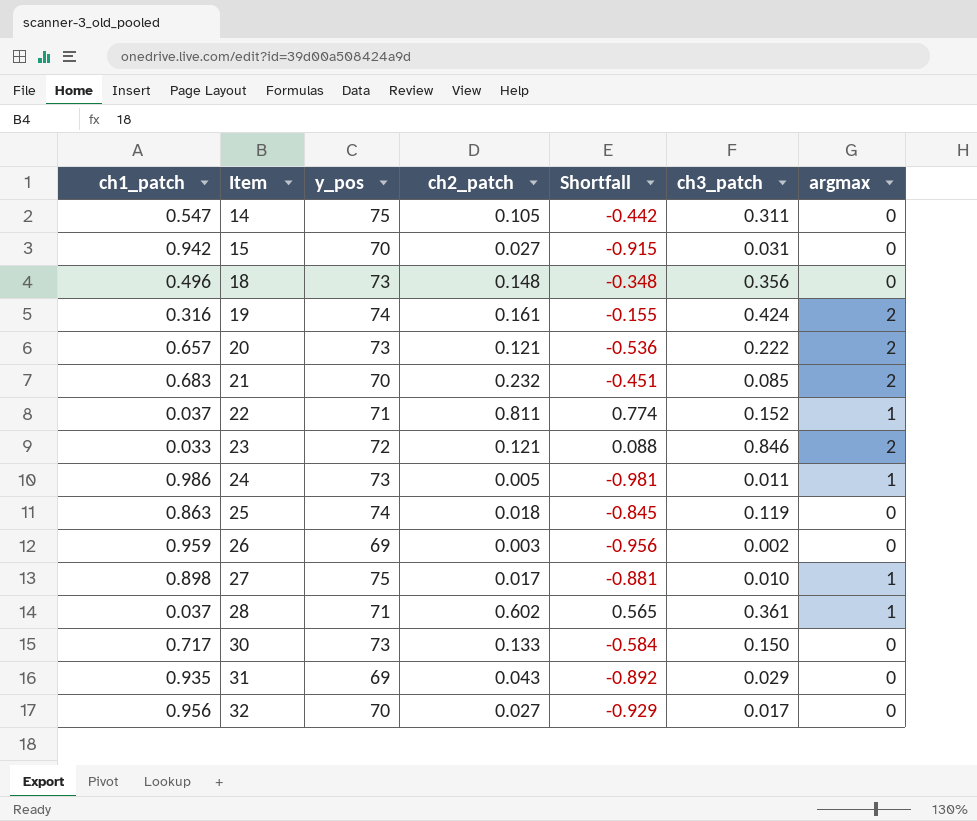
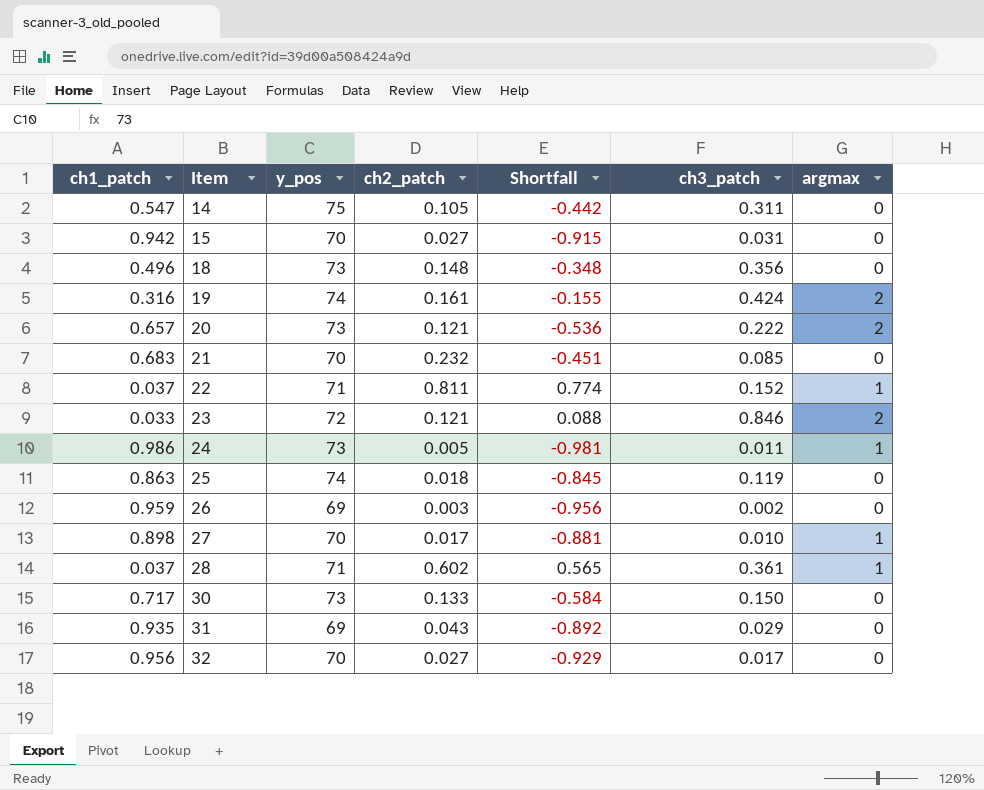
21 | argmax: 2 -> 0
27 | y_pos: 75 -> 70

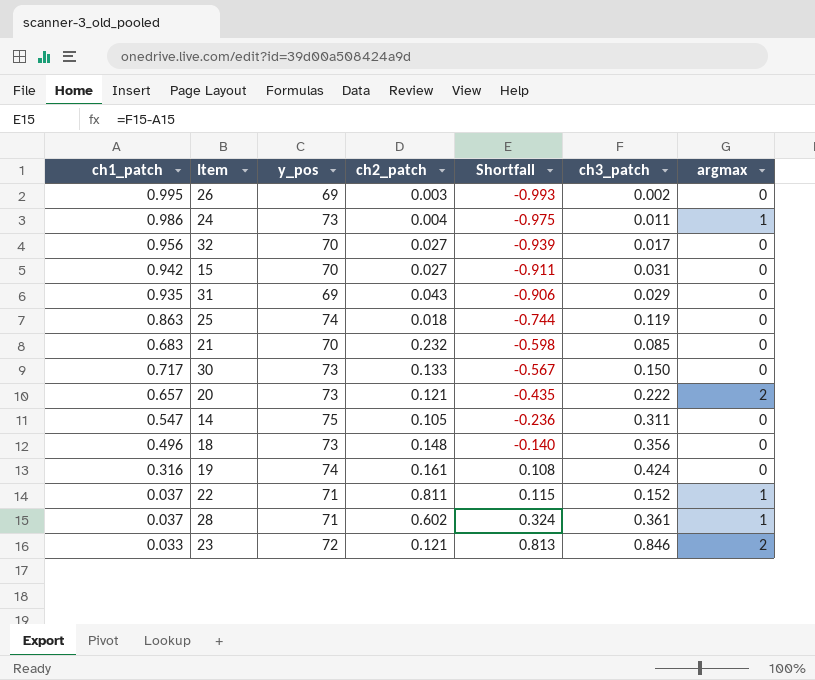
row order: Item ascending -> Shortfall ascending
column Shortfall | formula: [ch2_patch] - [ch1_patch] -> [ch3_patch] - [ch1_patch]
row 27: 0.898 | 70 | 0.017 | -0.881 | 0.010 | 1 -> none
26 | ch1_patch: 0.959 -> 0.995
24 | ch2_patch: 0.005 -> 0.004
19 | argmax: 2 -> 0

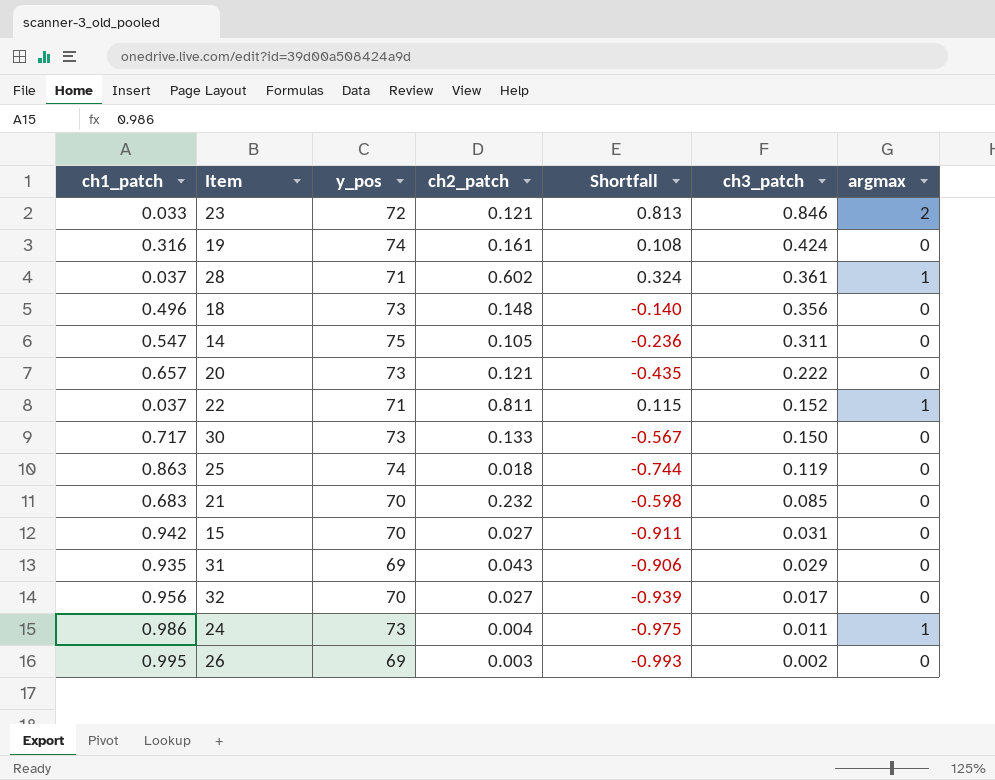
row order: Shortfall ascending -> ch3_patch descending
20 | argmax: 2 -> 0

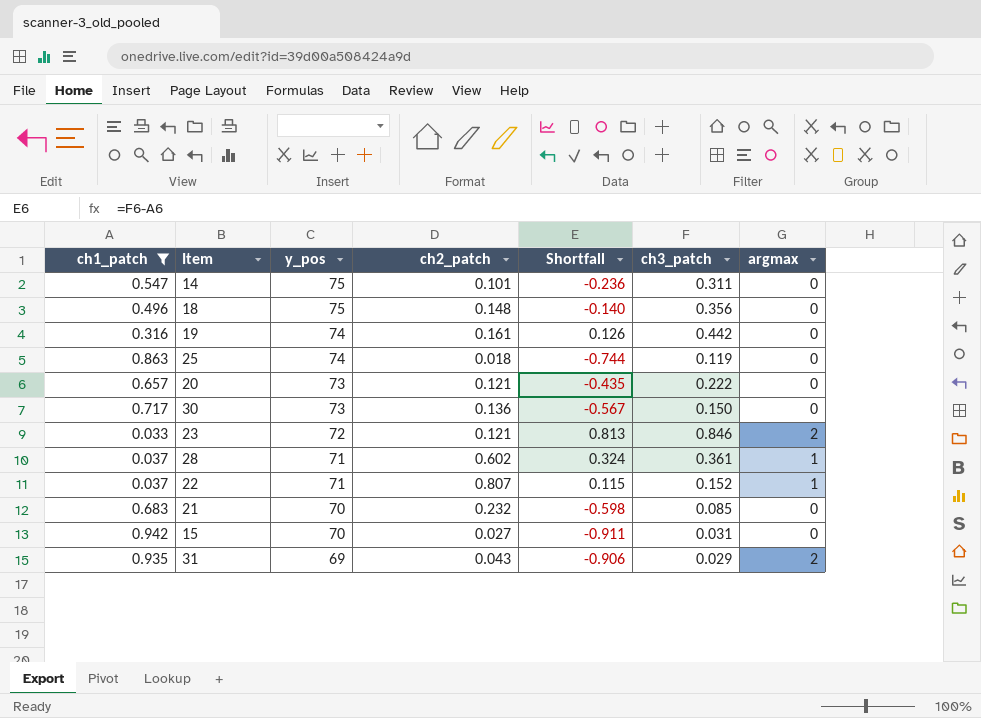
filter: none -> ch1_patch <= 0.942
row order: ch3_patch descending -> y_pos descending
14 | ch2_patch: 0.105 -> 0.101
18 | y_pos: 73 -> 75
19 | Shortfall: 0.108 -> 0.126
19 | ch3_patch: 0.424 -> 0.442
30 | ch2_patch: 0.133 -> 0.136
22 | ch2_patch: 0.811 -> 0.807
31 | argmax: 0 -> 2

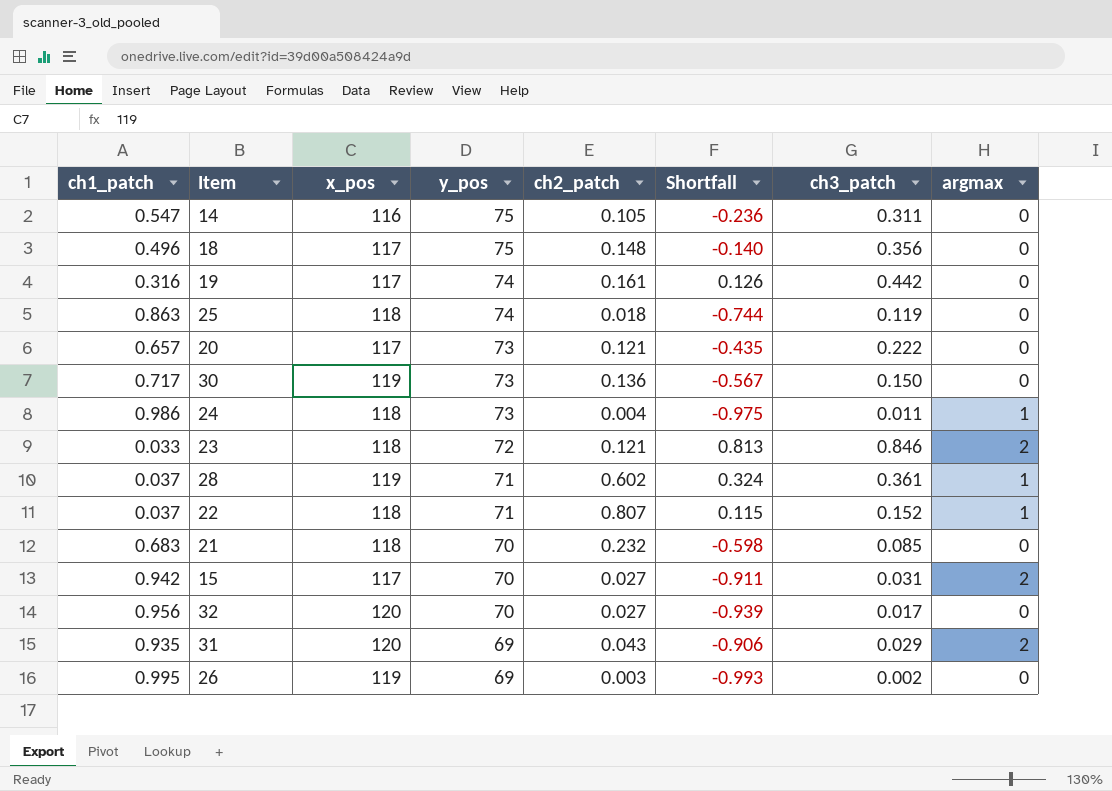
filter: ch1_patch <= 0.942 -> none
column x_pos | position: none -> 3
14 | ch2_patch: 0.101 -> 0.105
15 | argmax: 0 -> 2

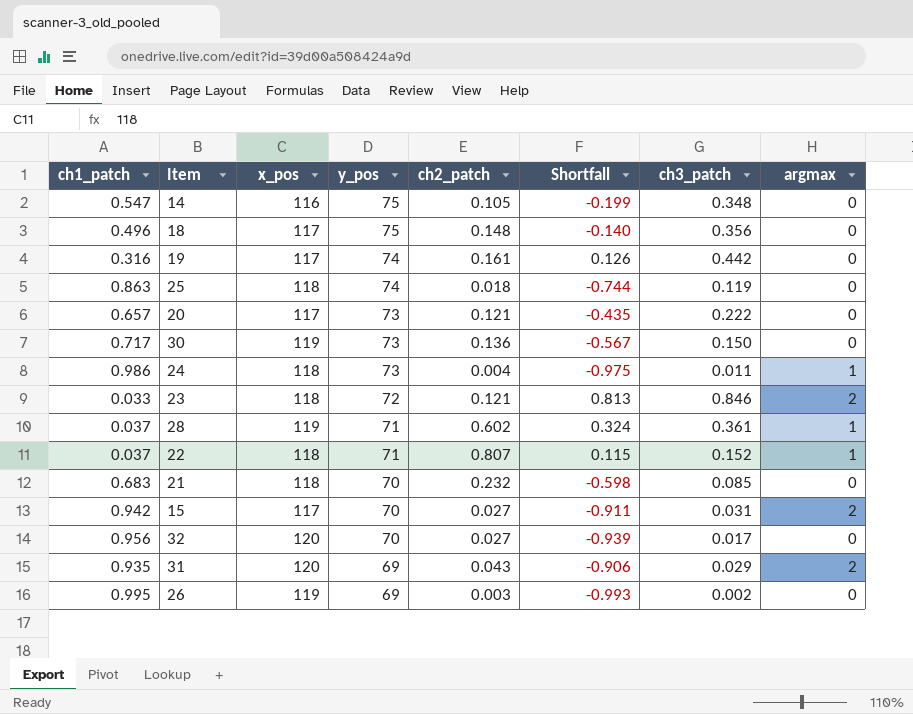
14 | Shortfall: -0.236 -> -0.199
14 | ch3_patch: 0.311 -> 0.348

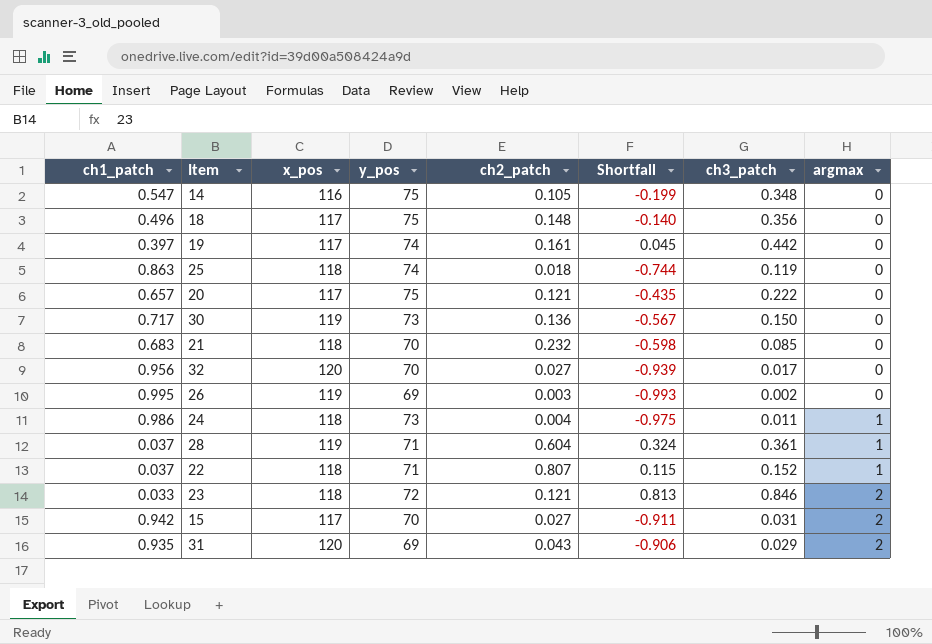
row order: y_pos descending -> argmax ascending
19 | ch1_patch: 0.316 -> 0.397
19 | Shortfall: 0.126 -> 0.045
20 | y_pos: 73 -> 75
28 | ch2_patch: 0.602 -> 0.604

